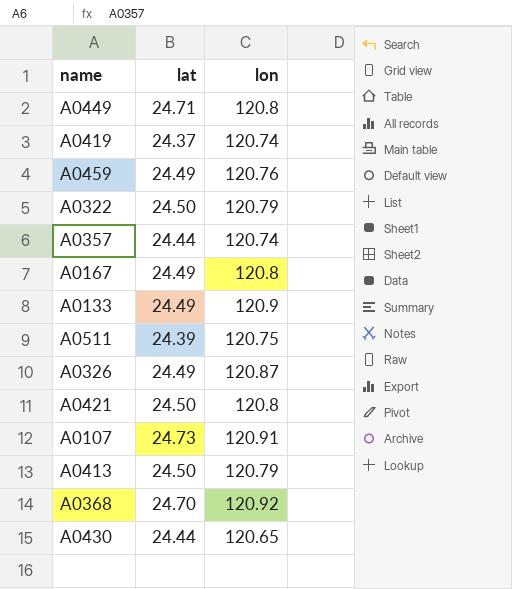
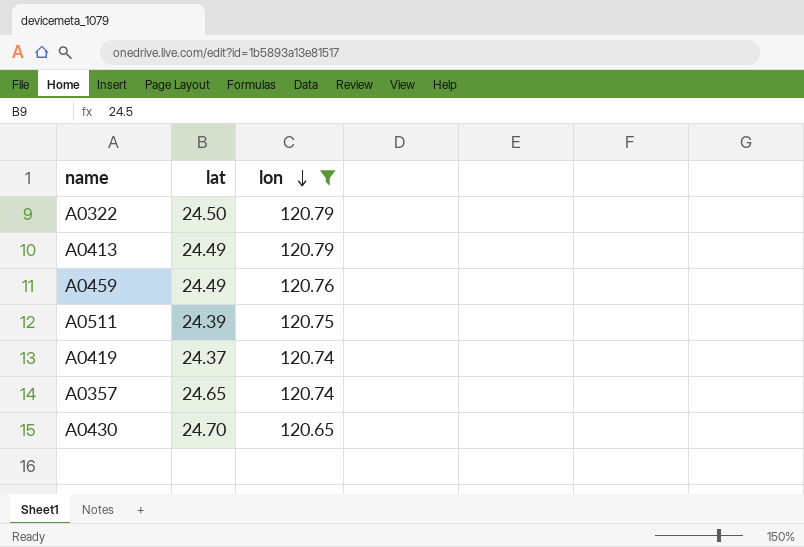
filter: none -> lon <= 120.79
row order: none -> lon descending
A0413 | lat: 24.50 -> 24.49
A0357 | lat: 24.44 -> 24.65
A0430 | lat: 24.44 -> 24.70

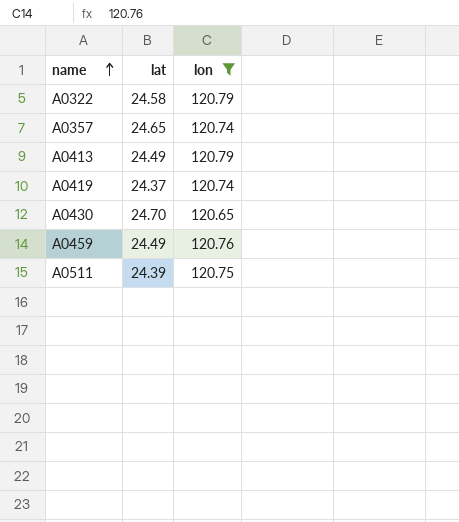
row order: lon descending -> name ascending
A0322 | lat: 24.50 -> 24.58

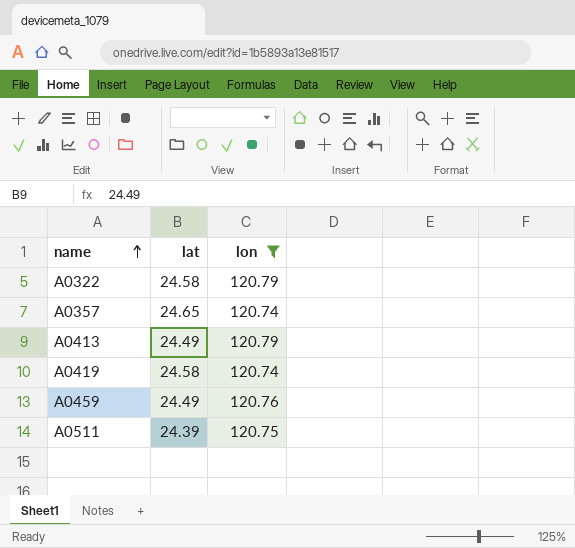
row A0430: 24.70 | 120.65 -> none
A0419 | lat: 24.37 -> 24.58

